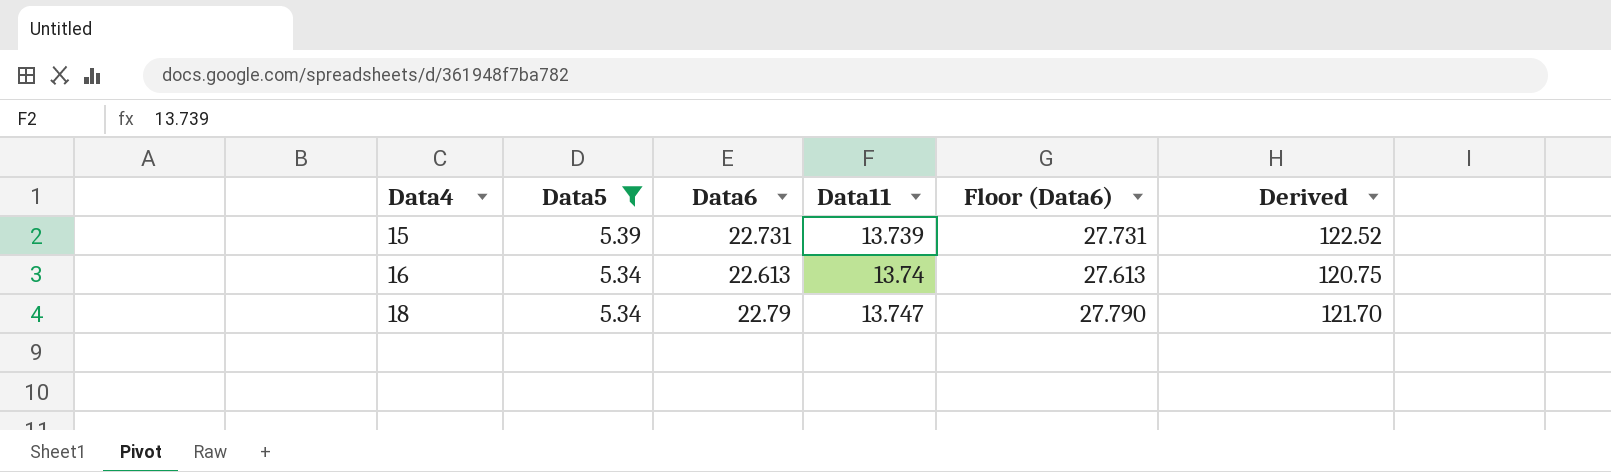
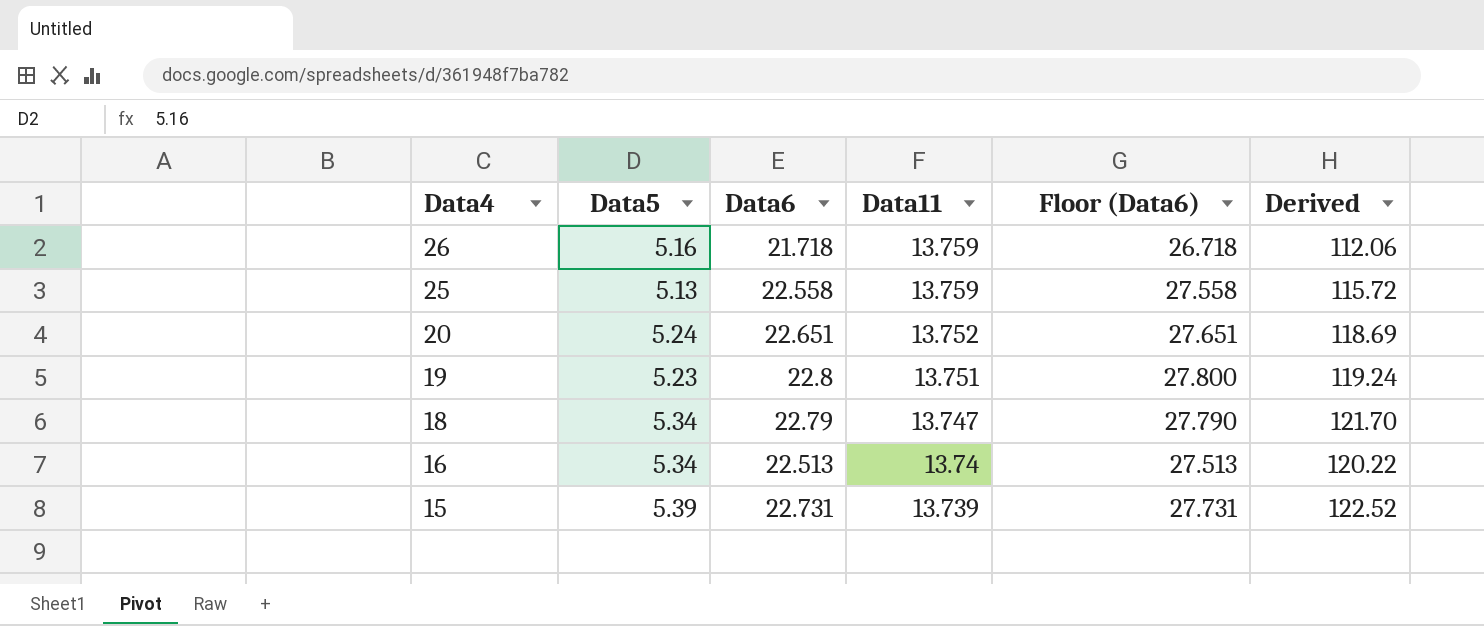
filter: Data5 >= 5.34 -> none
row order: Data4 ascending -> Data4 descending
16 | Data6: 22.613 -> 22.513
16 | Floor (Data6): 27.613 -> 27.513
16 | Derived: 120.75 -> 120.22

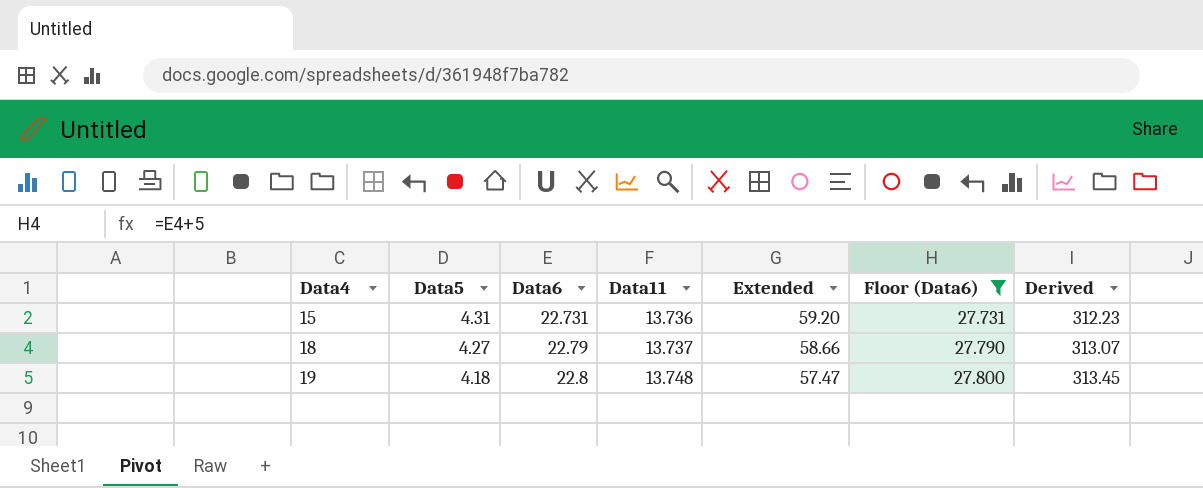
filter: none -> Floor (Data6) >= 27.731
row order: Data4 descending -> Data4 ascending
column Extended | formula: none -> [Data5] * [Data11]
column Derived | formula: [Data5] * [Data6] -> [Data6] * [Data11]
15 | Data5: 5.39 -> 4.31
15 | Data11: 13.739 -> 13.736
18 | Data5: 5.34 -> 4.27
18 | Data11: 13.747 -> 13.737
19 | Data5: 5.23 -> 4.18
19 | Data11: 13.751 -> 13.748

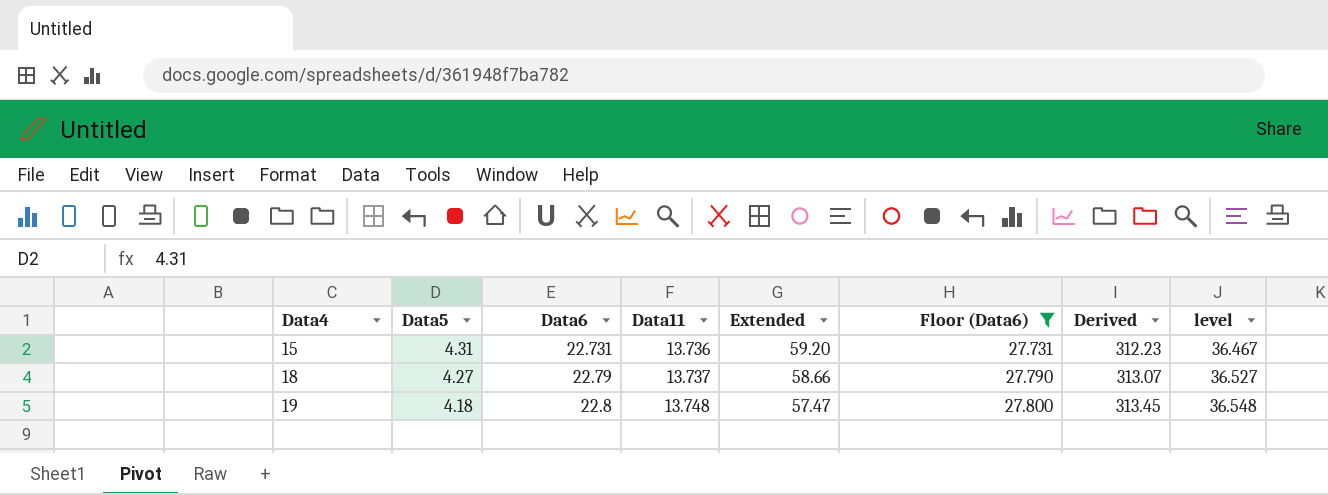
column level | formula: none -> [Data6] + [Data11]

